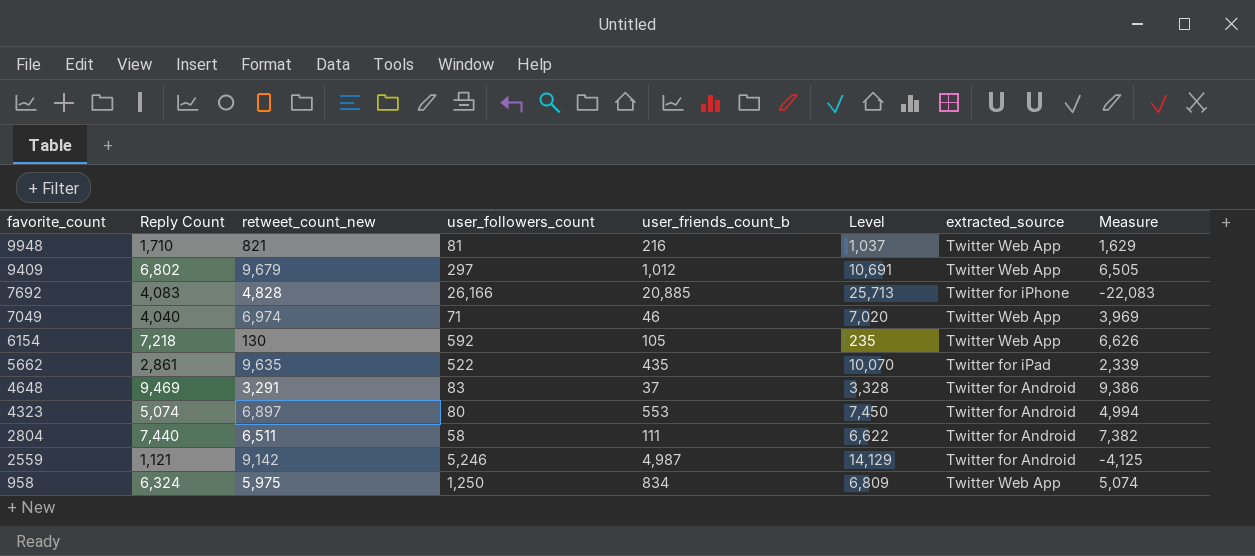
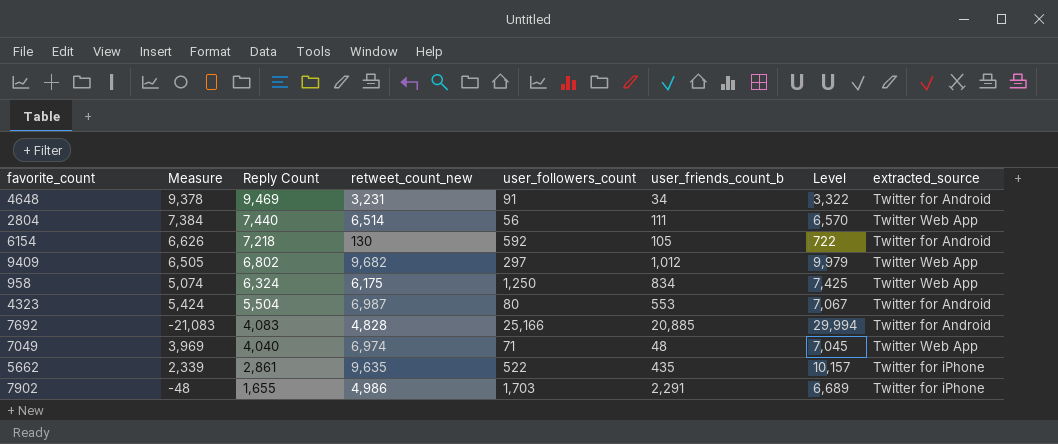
row order: favorite_count descending -> Reply Count descending
column Measure | position: 8 -> 2
column Level | formula: [retweet_count_new] + [user_friends_count_b] -> [retweet_count_new] + [user_followers_count]
row 9948: 1,710 | 821 | 81 | 216 | 1,037 | Twitter Web App | 1,629 -> none
row 2559: 1,121 | 9,142 | 5,246 | 4,987 | 14,129 | Twitter for Android | -4,125 -> none
4648 | Measure: 9,386 -> 9,378
4648 | retweet_count_new: 3,291 -> 3,231
4648 | user_followers_count: 83 -> 91
4648 | user_friends_count_b: 37 -> 34
2804 | Measure: 7,382 -> 7,384
2804 | retweet_count_new: 6,511 -> 6,514
2804 | user_followers_count: 58 -> 56
2804 | extracted_source: Twitter for Android -> Twitter Web App
6154 | extracted_source: Twitter Web App -> Twitter for Android
9409 | retweet_count_new: 9,679 -> 9,682
958 | retweet_count_new: 5,975 -> 6,175
4323 | Measure: 4,994 -> 5,424
4323 | Reply Count: 5,074 -> 5,504
4323 | retweet_count_new: 6,897 -> 6,987
7692 | Measure: -22,083 -> -21,083
7692 | user_followers_count: 26,166 -> 25,166
7692 | extracted_source: Twitter for iPhone -> Twitter for Android
7049 | user_friends_count_b: 46 -> 48
5662 | extracted_source: Twitter for iPad -> Twitter for iPhone
row 7902: none -> -48 | 1,655 | 4,986 | 1,703 | 2,291 | 6,689 | Twitter for iPhone

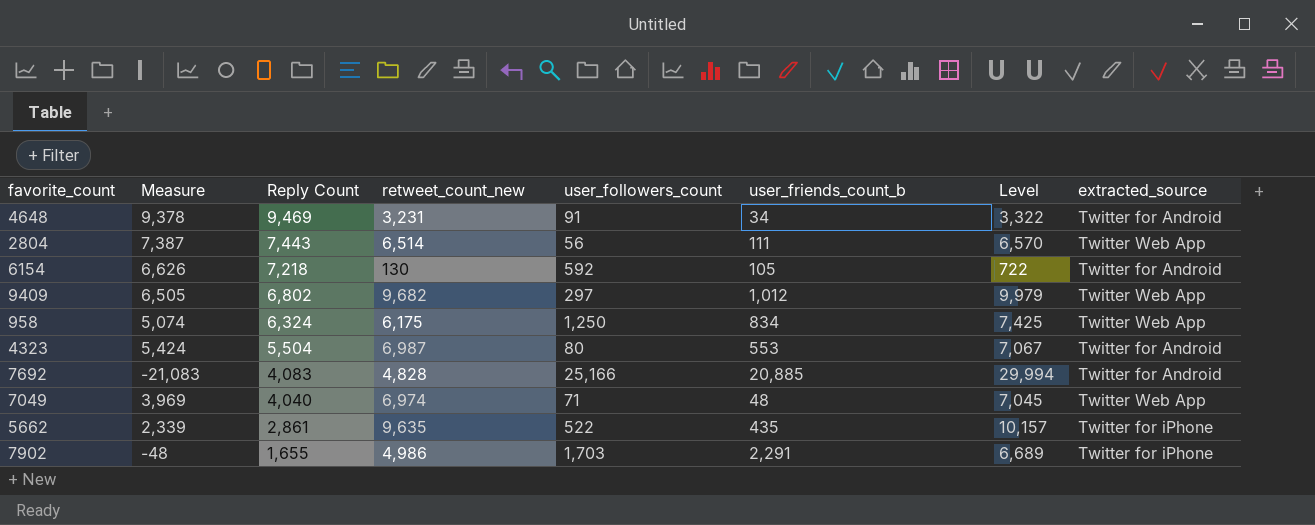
2804 | Measure: 7,384 -> 7,387
2804 | Reply Count: 7,440 -> 7,443

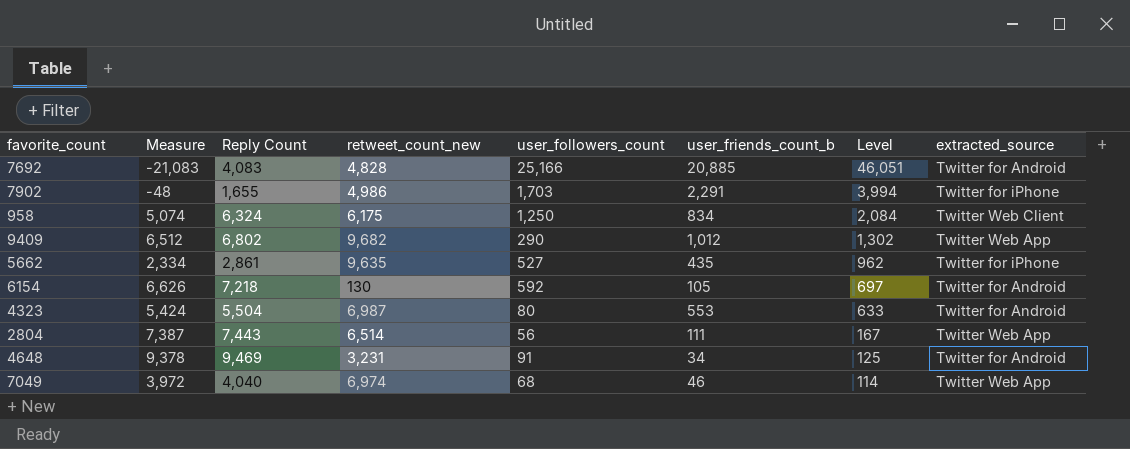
row order: Reply Count descending -> Level descending
column Level | formula: [retweet_count_new] + [user_followers_count] -> [user_followers_count] + [user_friends_count_b]
958 | extracted_source: Twitter Web App -> Twitter Web Client
9409 | Measure: 6,505 -> 6,512
9409 | user_followers_count: 297 -> 290
5662 | Measure: 2,339 -> 2,334
5662 | user_followers_count: 522 -> 527
7049 | Measure: 3,969 -> 3,972
7049 | user_followers_count: 71 -> 68
7049 | user_friends_count_b: 48 -> 46

